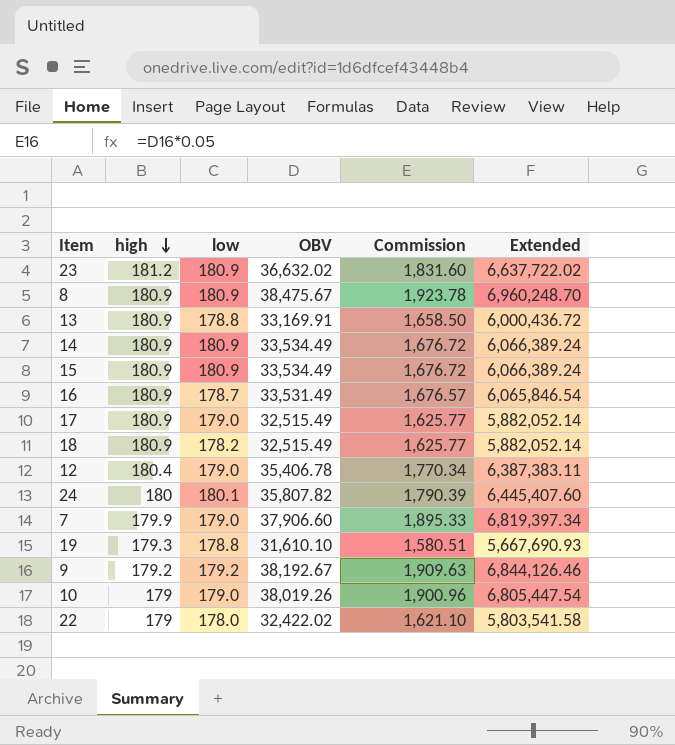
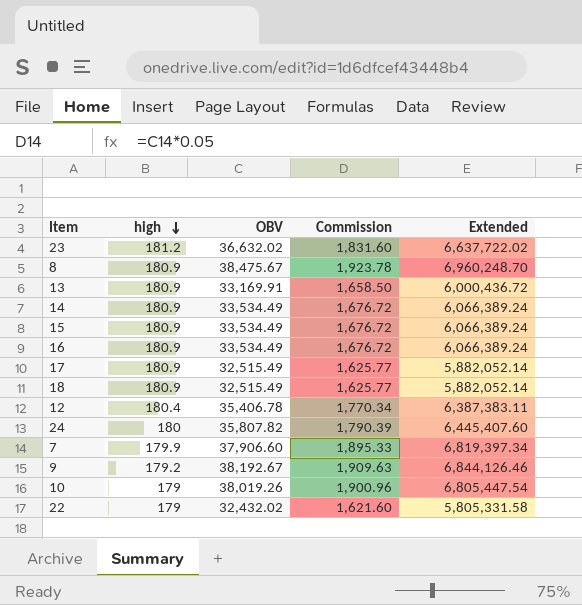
column low | position: 3 -> none
row 19: 179.3 | 178.8 | 31,610.10 | 1,580.51 | 5,667,690.93 -> none
16 | OBV: 33,531.49 -> 33,534.49
16 | Commission: 1,676.57 -> 1,676.72
16 | Extended: 6,065,846.54 -> 6,066,389.24
22 | OBV: 32,422.02 -> 32,432.02
22 | Commission: 1,621.10 -> 1,621.60
22 | Extended: 5,803,541.58 -> 5,805,331.58

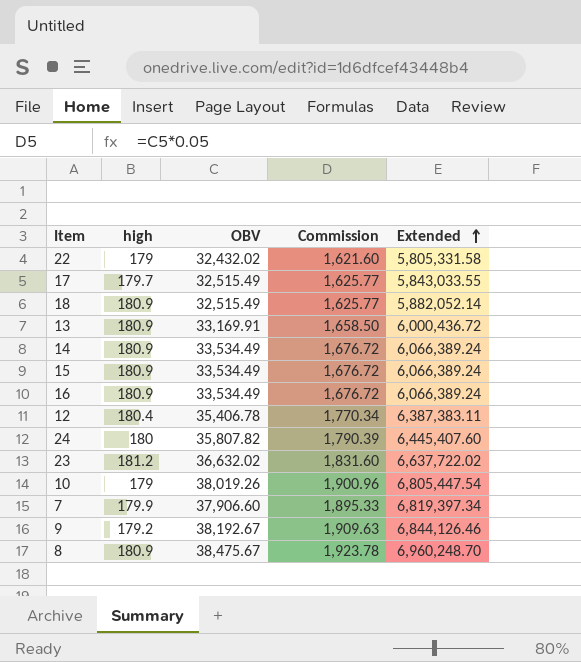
row order: high descending -> Extended ascending
17 | high: 180.9 -> 179.7
17 | Extended: 5,882,052.14 -> 5,843,033.55

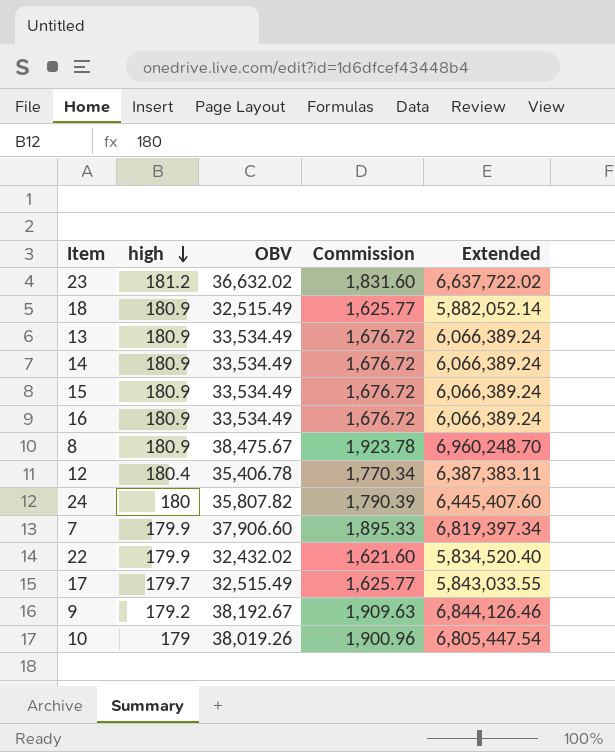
row order: Extended ascending -> high descending
13 | OBV: 33,169.91 -> 33,534.49
13 | Commission: 1,658.50 -> 1,676.72
13 | Extended: 6,000,436.72 -> 6,066,389.24
22 | high: 179 -> 179.9
22 | Extended: 5,805,331.58 -> 5,834,520.40

